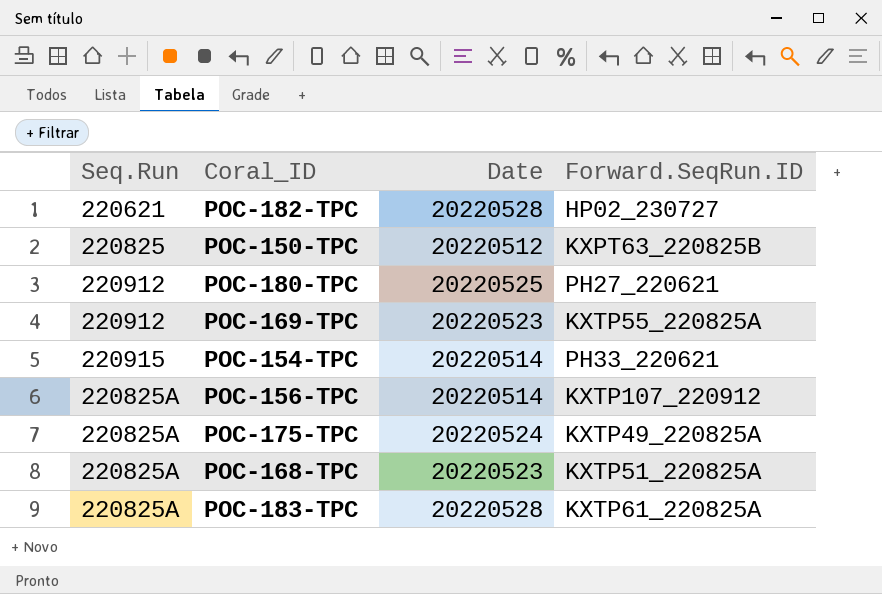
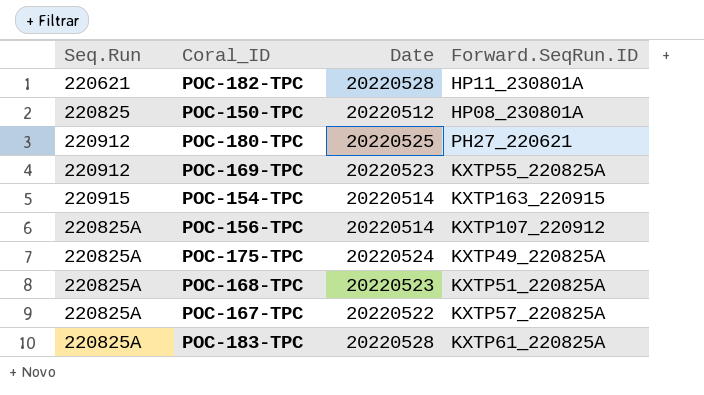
POC-182-TPC | Forward.SeqRun.ID: HP02_230727 -> HP11_230801A
POC-150-TPC | Forward.SeqRun.ID: KXPT63_220825B -> HP08_230801A
POC-154-TPC | Forward.SeqRun.ID: PH33_220621 -> KXTP163_220915
row POC-167-TPC: none -> 220825A | 20220522 | KXTP57_220825A

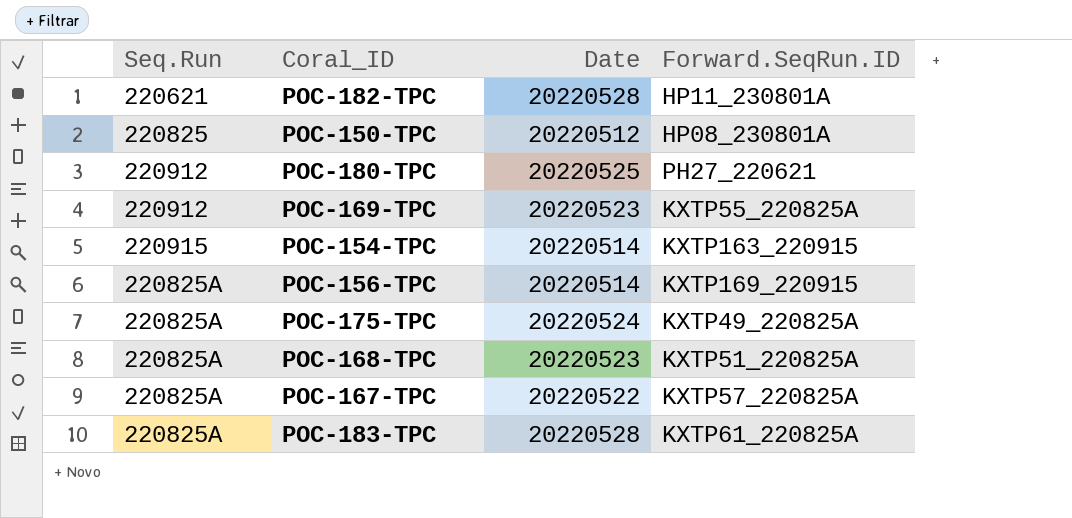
POC-156-TPC | Forward.SeqRun.ID: KXTP107_220912 -> KXTP169_220915

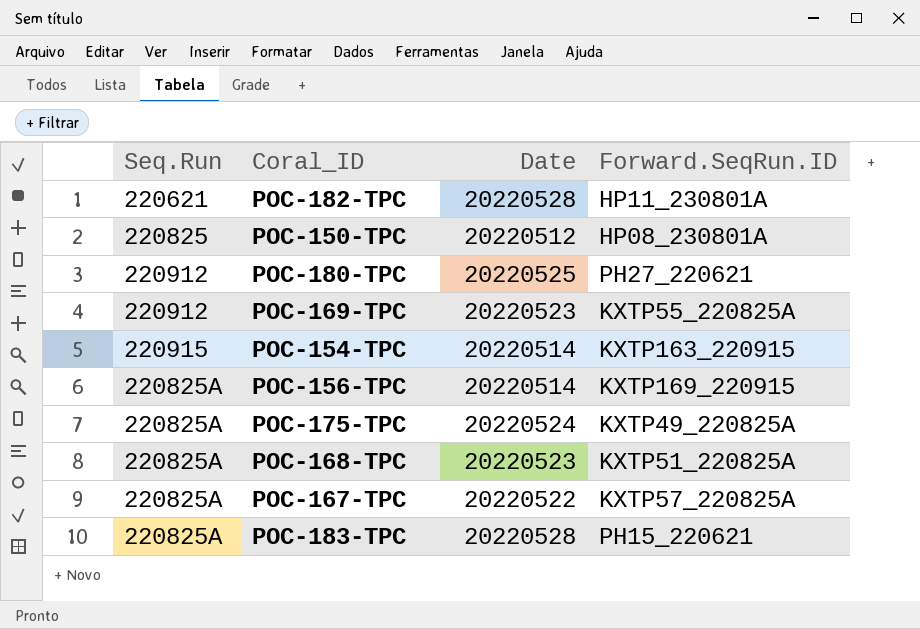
POC-183-TPC | Forward.SeqRun.ID: KXTP61_220825A -> PH15_220621

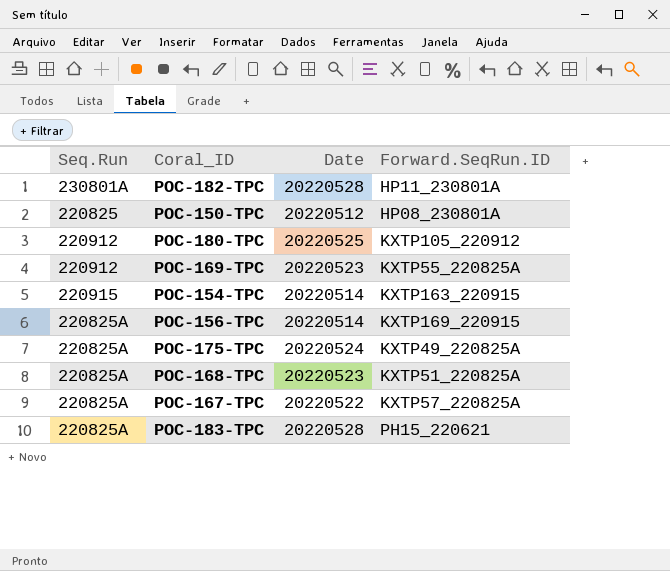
POC-182-TPC | Seq.Run: 220621 -> 230801A
POC-180-TPC | Forward.SeqRun.ID: PH27_220621 -> KXTP105_220912

